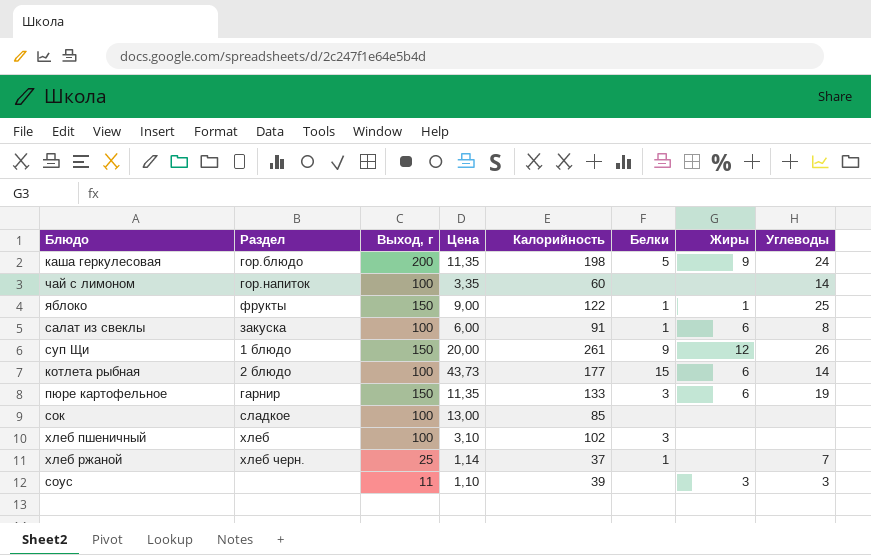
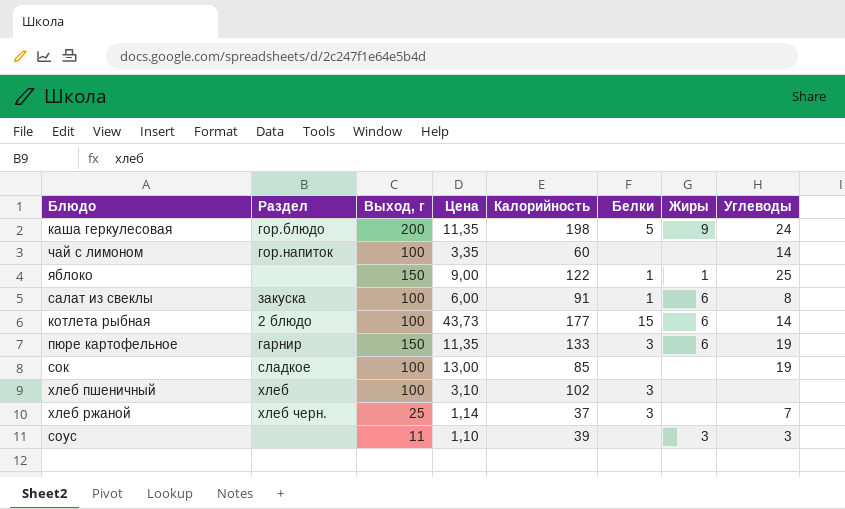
row суп Щи: 1 блюдо | 150 | 20,00 | 261 | 9 | 12 | 26 -> none
яблоко | Раздел: фрукты -> none
сок | Углеводы: none -> 19
хлеб ржаной | Белки: 1 -> 3

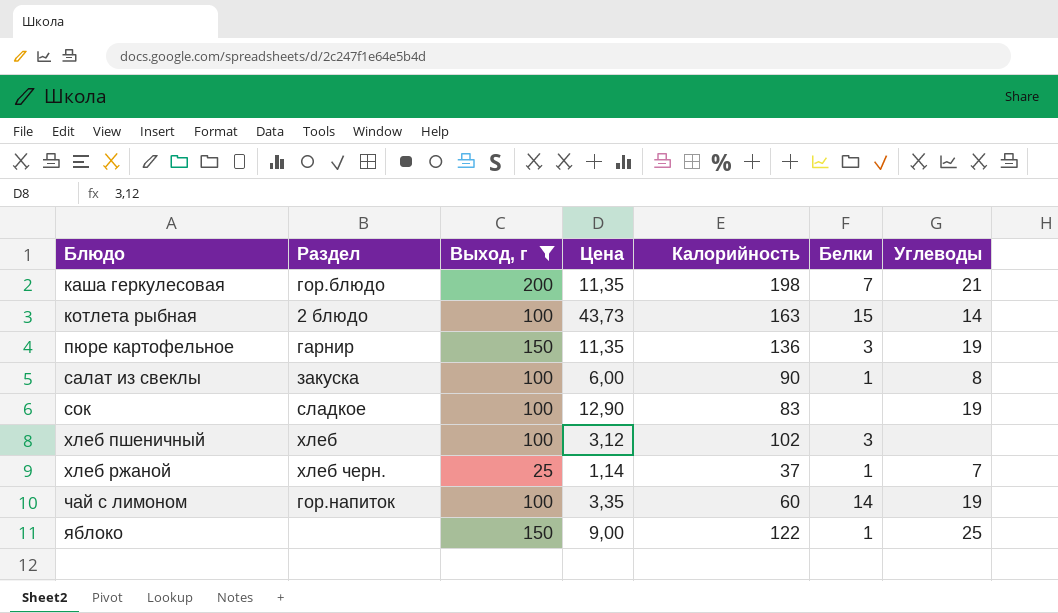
filter: none -> Выход, г != 11
row order: none -> Блюдо ascending
column Жиры | position: 7 -> none
каша геркулесовая | Белки: 5 -> 7
каша геркулесовая | Углеводы: 24 -> 21
котлета рыбная | Калорийность: 177 -> 163
пюре картофельное | Калорийность: 133 -> 136
салат из свеклы | Калорийность: 91 -> 90
сок | Цена: 13,00 -> 12,90
сок | Калорийность: 85 -> 83
хлеб пшеничный | Цена: 3,10 -> 3,12
хлеб ржаной | Белки: 3 -> 1
чай с лимоном | Белки: none -> 14
чай с лимоном | Углеводы: 14 -> 19

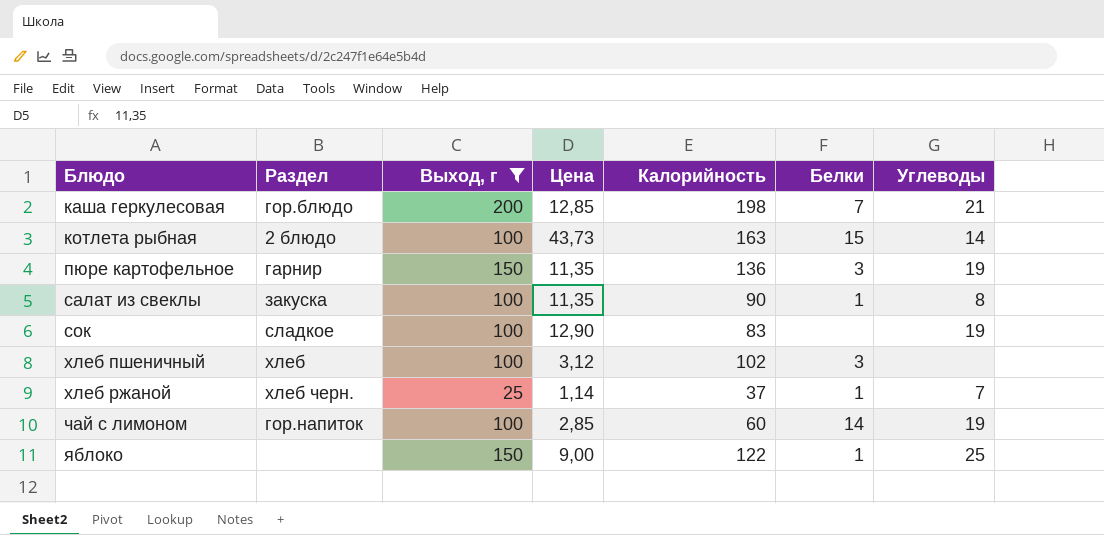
каша геркулесовая | Цена: 11,35 -> 12,85
салат из свеклы | Цена: 6,00 -> 11,35
чай с лимоном | Цена: 3,35 -> 2,85

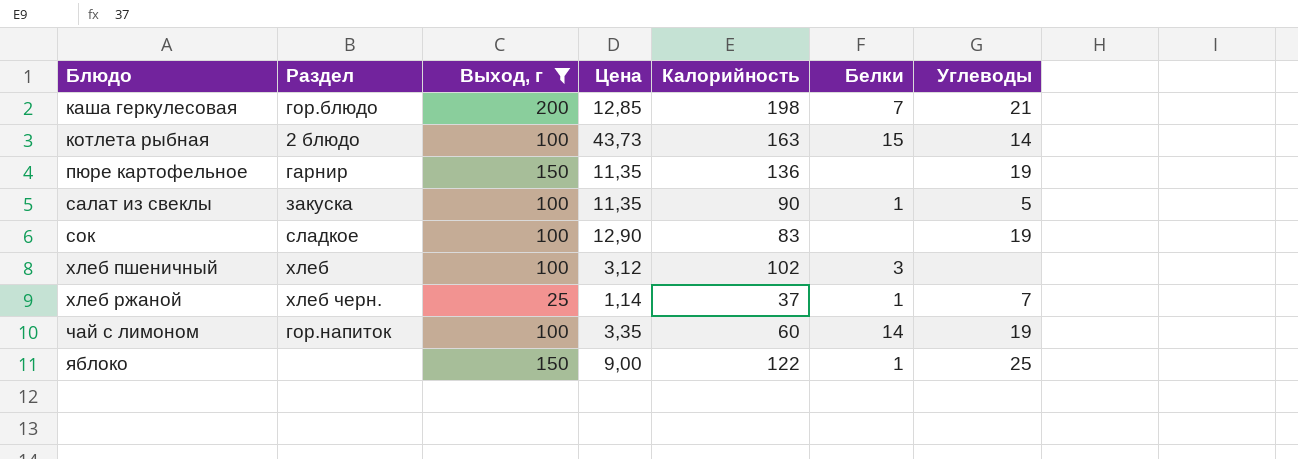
пюре картофельное | Белки: 3 -> none
салат из свеклы | Углеводы: 8 -> 5
чай с лимоном | Цена: 2,85 -> 3,35

